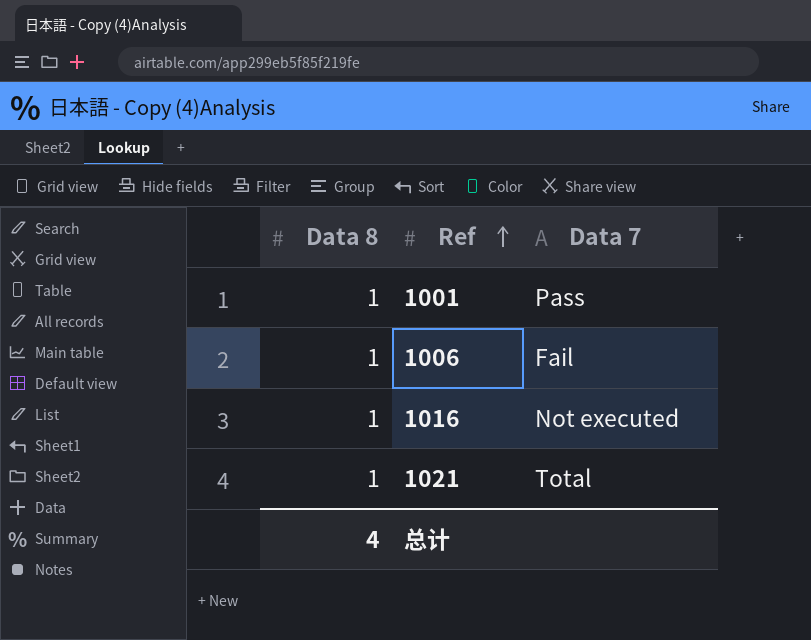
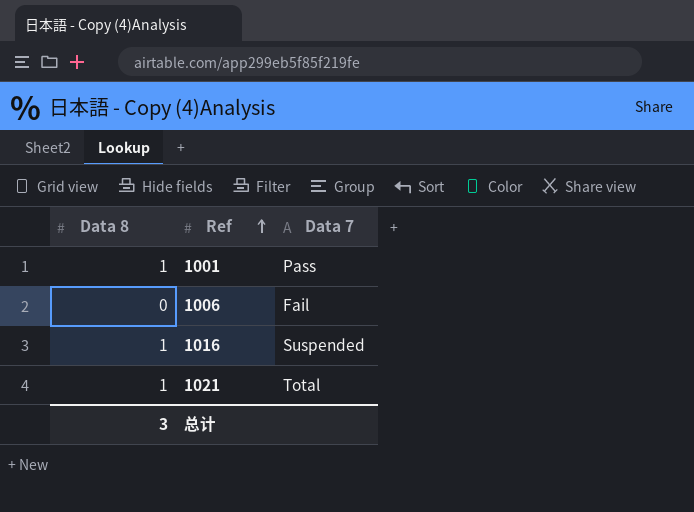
1006 | Data 8: 1 -> 0
1016 | Data 7: Not executed -> Suspended
总计 | Data 8: 4 -> 3

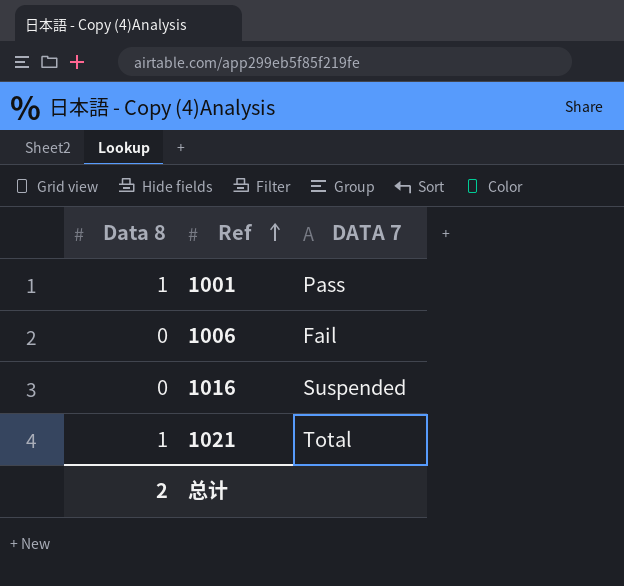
column name: Data 7 -> DATA 7
1016 | Data 8: 1 -> 0
总计 | Data 8: 3 -> 2

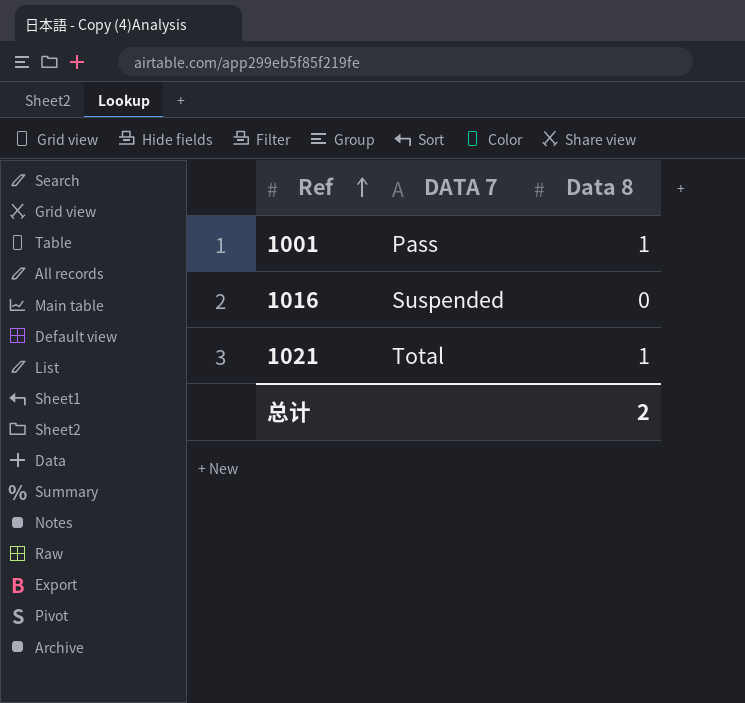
column Data 8 | position: 1 -> 3
row 1006: 0 | Fail -> none

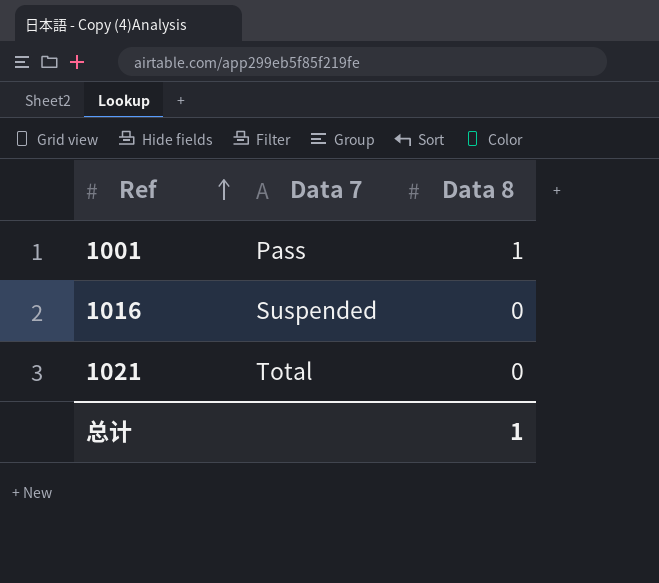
column name: DATA 7 -> Data 7
1021 | Data 8: 1 -> 0
总计 | Data 8: 2 -> 1

